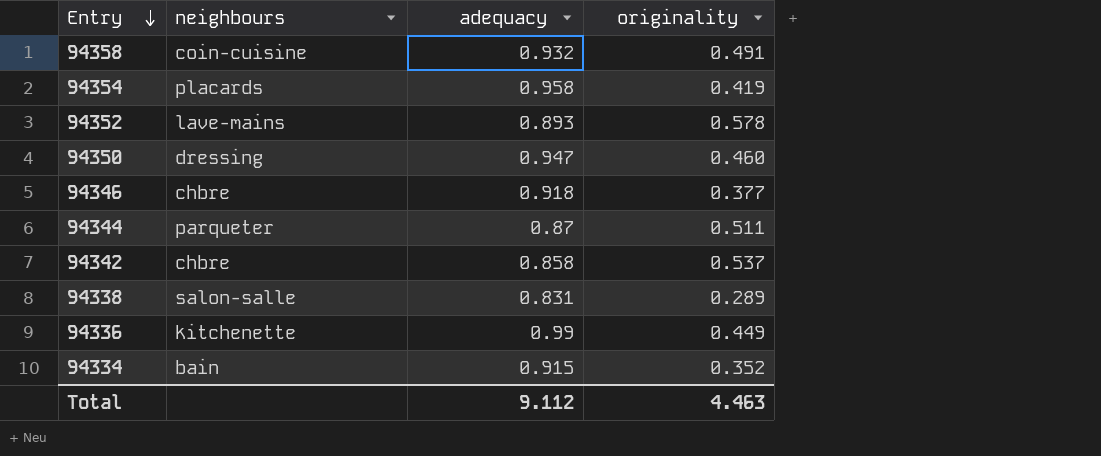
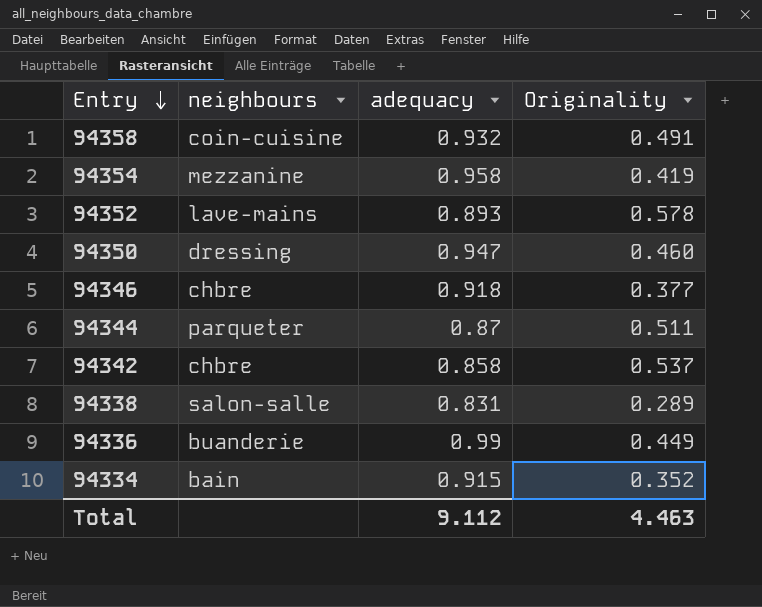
column name: originality -> Originality
94354 | neighbours: placards -> mezzanine
94336 | neighbours: kitchenette -> buanderie

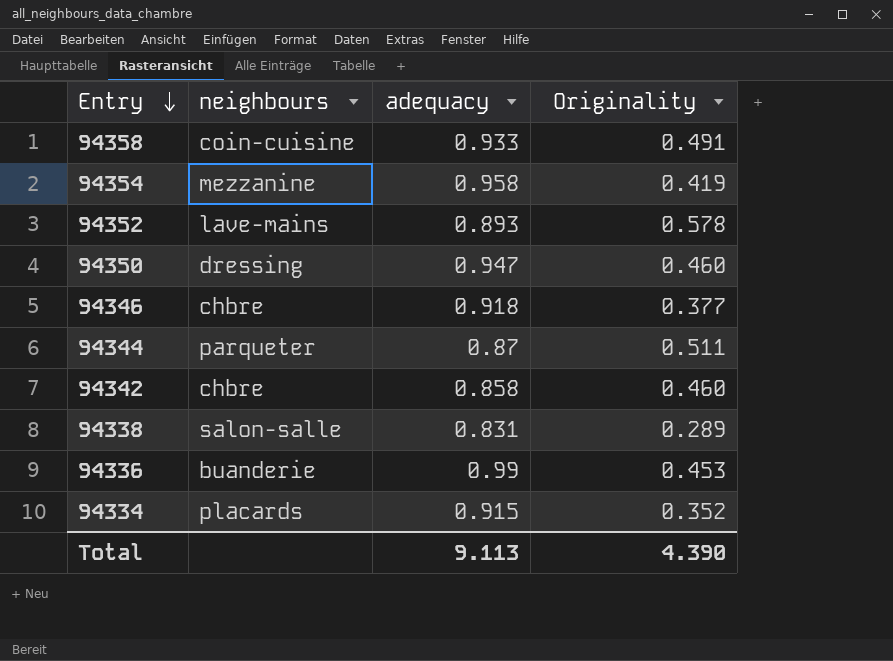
94358 | adequacy: 0.932 -> 0.933
94342 | Originality: 0.537 -> 0.460
94336 | Originality: 0.449 -> 0.453
94334 | neighbours: bain -> placards
Total | adequacy: 9.112 -> 9.113
Total | Originality: 4.463 -> 4.390

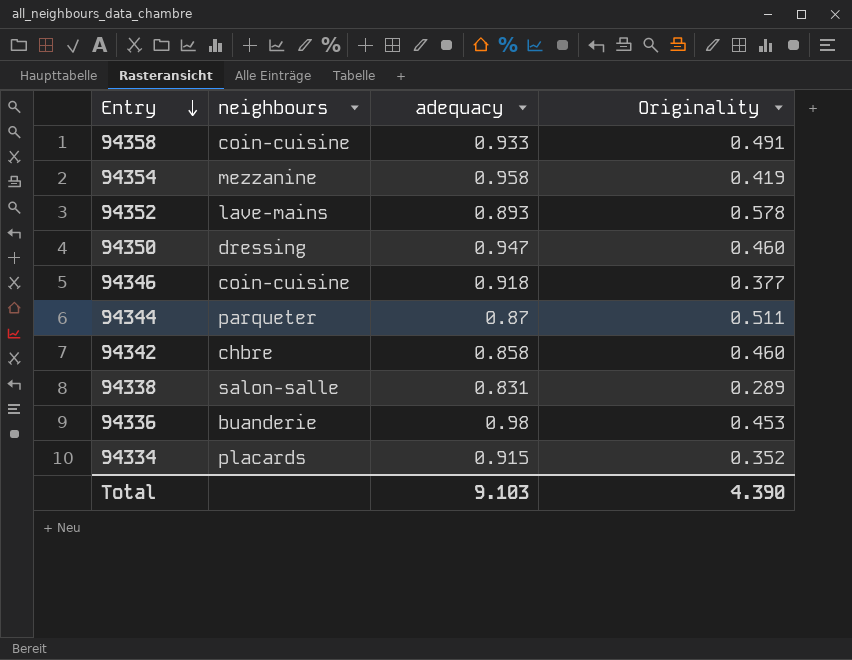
94346 | neighbours: chbre -> coin-cuisine
94336 | adequacy: 0.99 -> 0.98
Total | adequacy: 9.113 -> 9.103

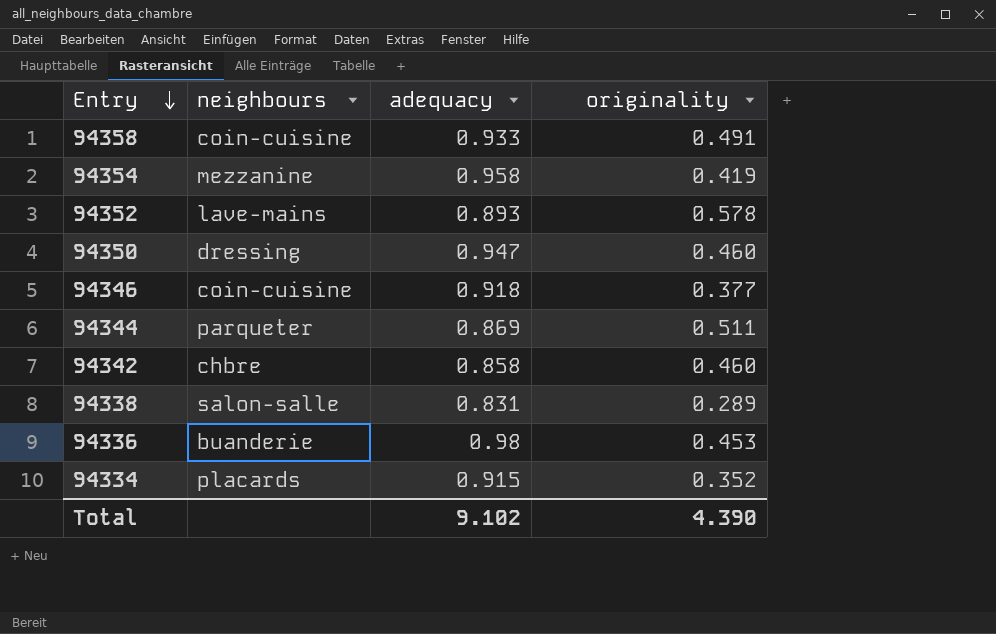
column name: Originality -> originality
94344 | adequacy: 0.87 -> 0.869
Total | adequacy: 9.103 -> 9.102

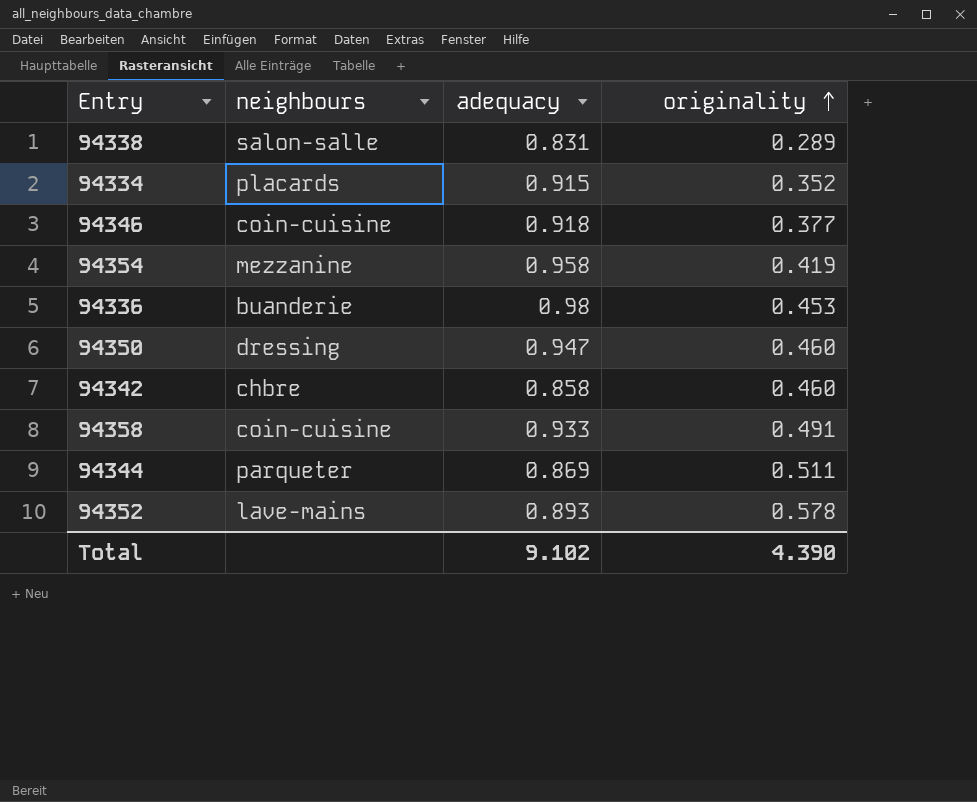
row order: Entry descending -> originality ascending

